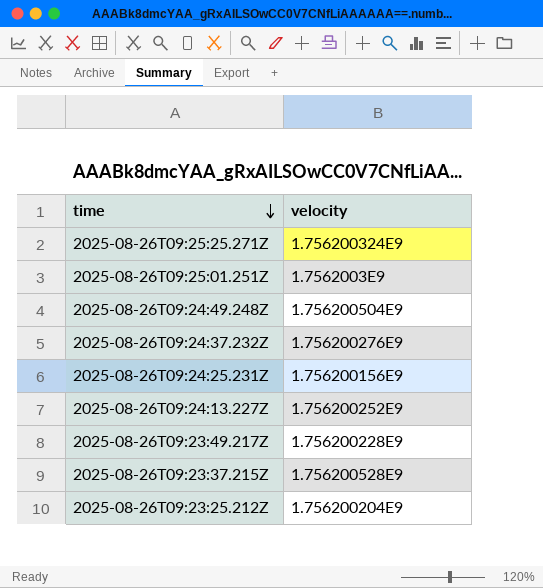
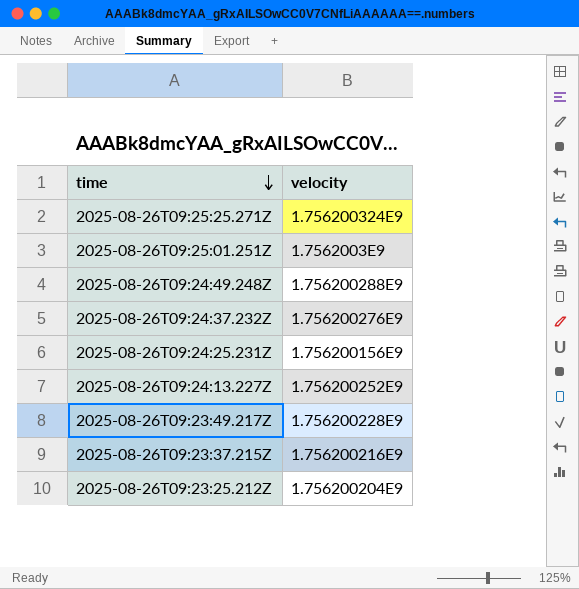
2025-08-26T09:24:49.248Z | velocity: 1.756200504E9 -> 1.756200288E9
2025-08-26T09:23:37.215Z | velocity: 1.756200528E9 -> 1.756200216E9

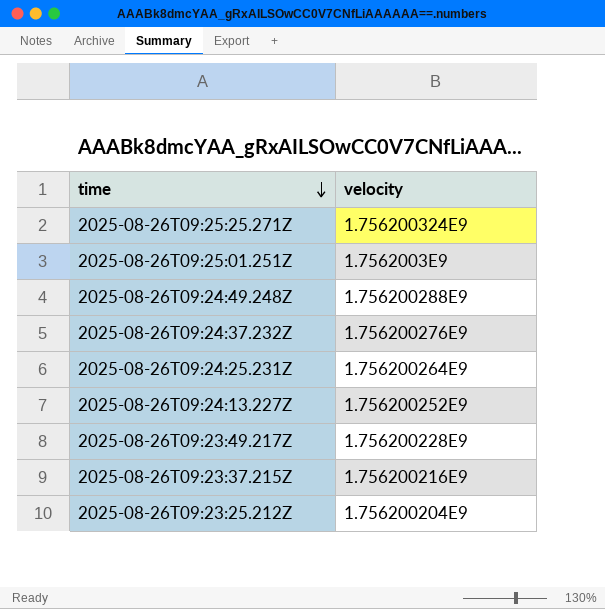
2025-08-26T09:24:25.231Z | velocity: 1.756200156E9 -> 1.756200264E9

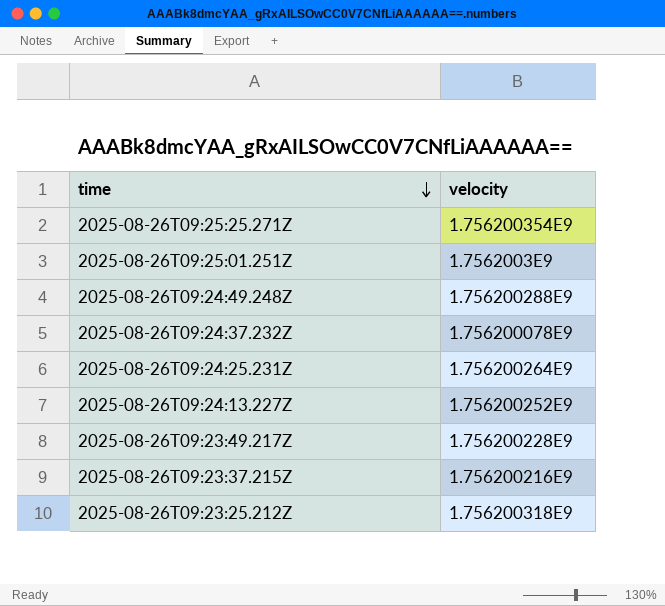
2025-08-26T09:25:25.271Z | velocity: 1.756200324E9 -> 1.756200354E9
2025-08-26T09:24:37.232Z | velocity: 1.756200276E9 -> 1.756200078E9
2025-08-26T09:23:25.212Z | velocity: 1.756200204E9 -> 1.756200318E9

